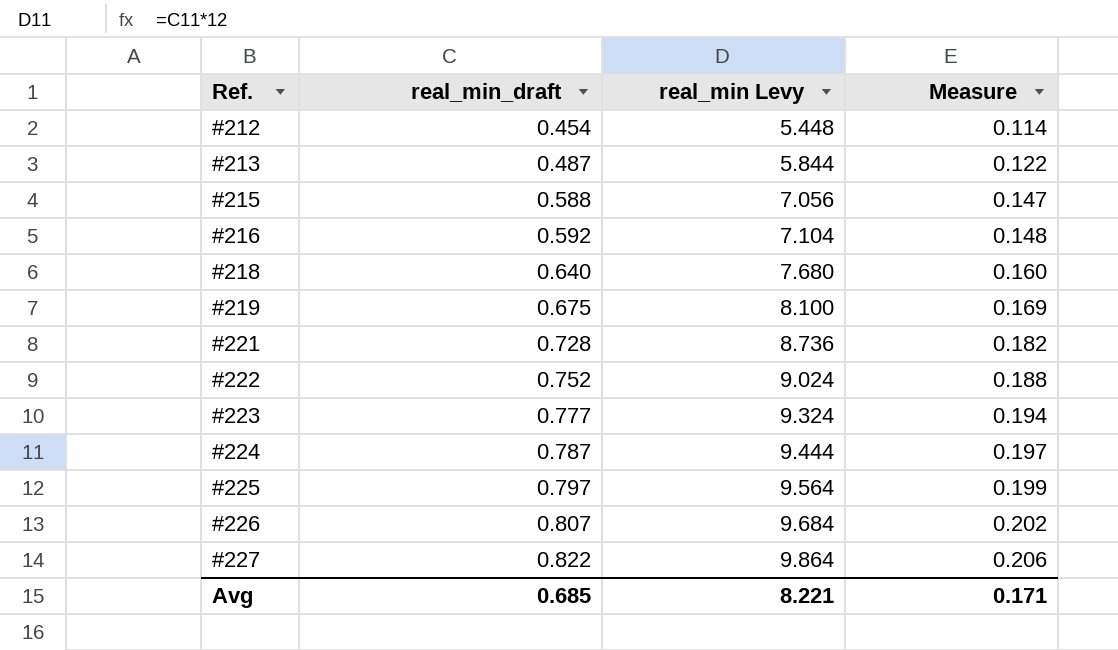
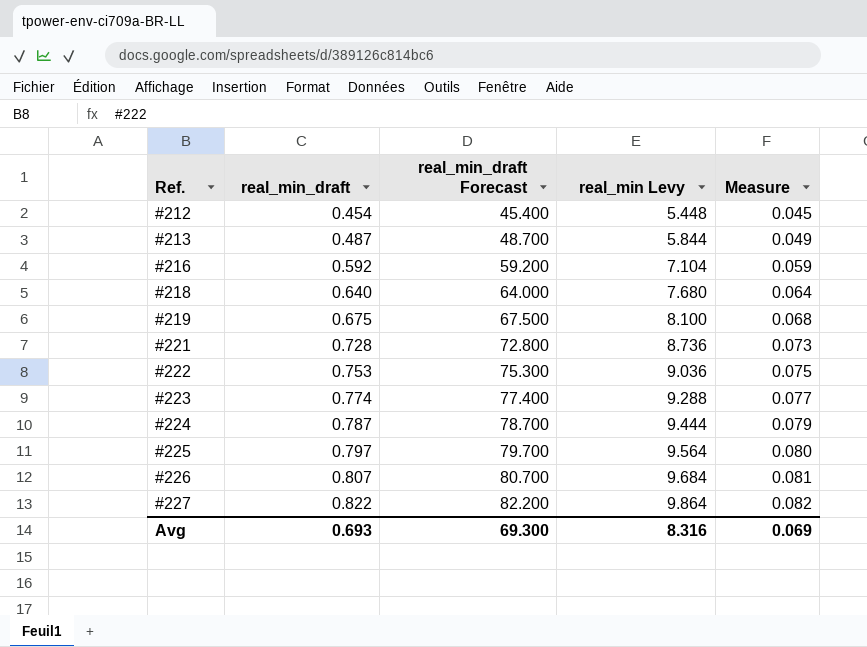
column real_min_draft Forecast | formula: none -> [real_min_draft] * 100
column Measure | formula: [real_min_draft] * 0.25 -> [real_min_draft] * 0.1
row #215: 0.588 | 7.056 | 0.147 -> none
#222 | real_min_draft: 0.752 -> 0.753
#222 | real_min Levy: 9.024 -> 9.036
#223 | real_min_draft: 0.777 -> 0.774
#223 | real_min Levy: 9.324 -> 9.288
Avg | real_min_draft: 0.685 -> 0.693
Avg | real_min Levy: 8.221 -> 8.316
Avg | Measure: 0.171 -> 0.069

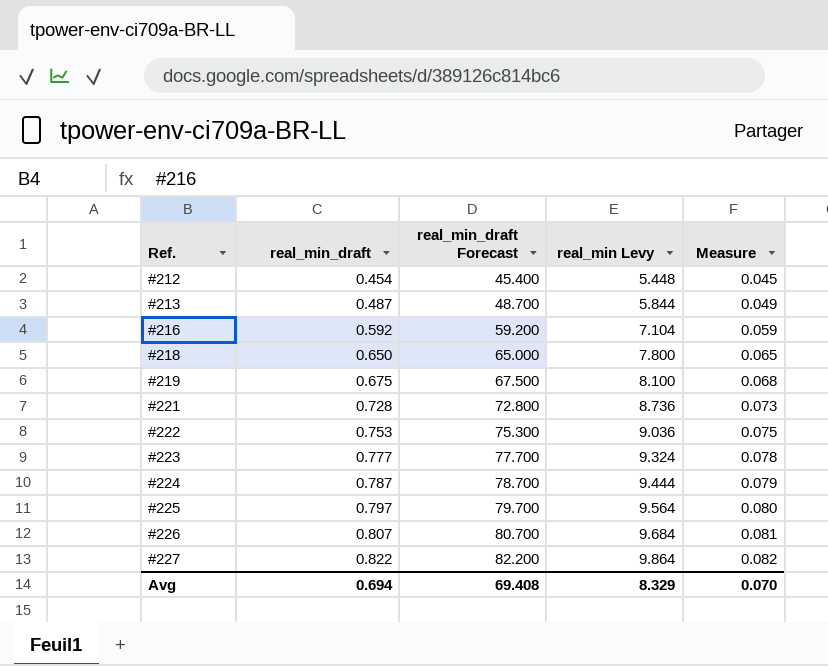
#218 | real_min_draft: 0.640 -> 0.650
#218 | real_min_draft Forecast: 64.000 -> 65.000
#218 | real_min Levy: 7.680 -> 7.800
#218 | Measure: 0.064 -> 0.065
#223 | real_min_draft: 0.774 -> 0.777
#223 | real_min_draft Forecast: 77.400 -> 77.700
#223 | real_min Levy: 9.288 -> 9.324
#223 | Measure: 0.077 -> 0.078
Avg | real_min_draft: 0.693 -> 0.694
Avg | real_min_draft Forecast: 69.300 -> 69.408
Avg | real_min Levy: 8.316 -> 8.329
Avg | Measure: 0.069 -> 0.070

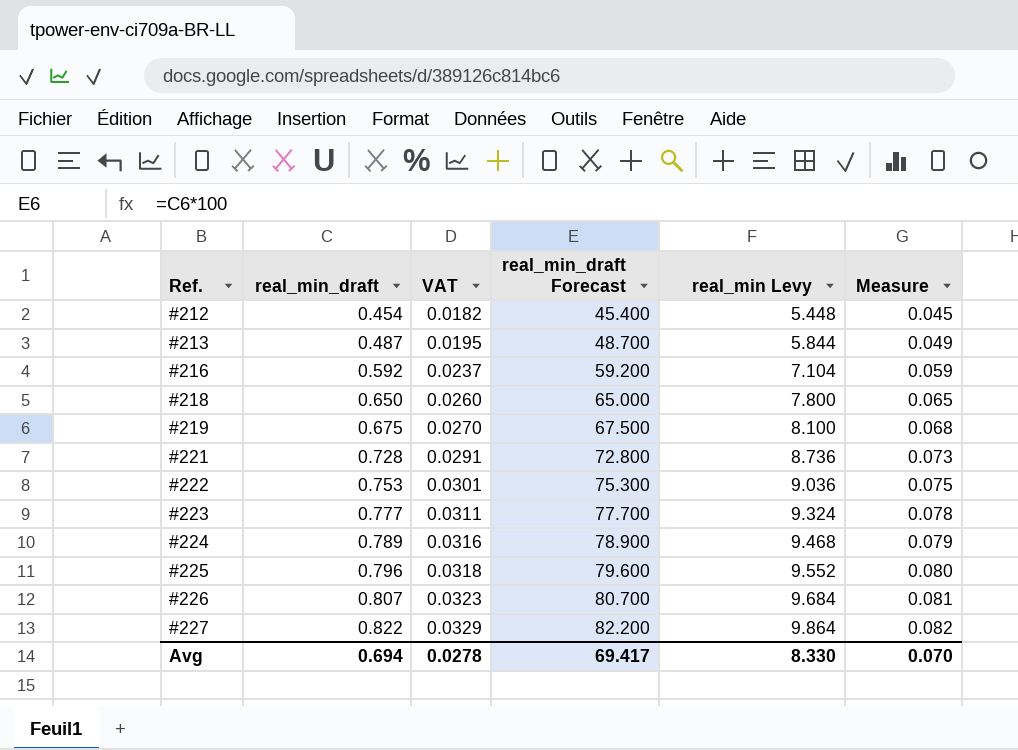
column VAT | formula: none -> [real_min_draft] * 0.04
#224 | real_min_draft: 0.787 -> 0.789
#224 | real_min_draft Forecast: 78.700 -> 78.900
#224 | real_min Levy: 9.444 -> 9.468
#225 | real_min_draft: 0.797 -> 0.796
#225 | real_min_draft Forecast: 79.700 -> 79.600
#225 | real_min Levy: 9.564 -> 9.552
Avg | real_min_draft Forecast: 69.408 -> 69.417
Avg | real_min Levy: 8.329 -> 8.330

